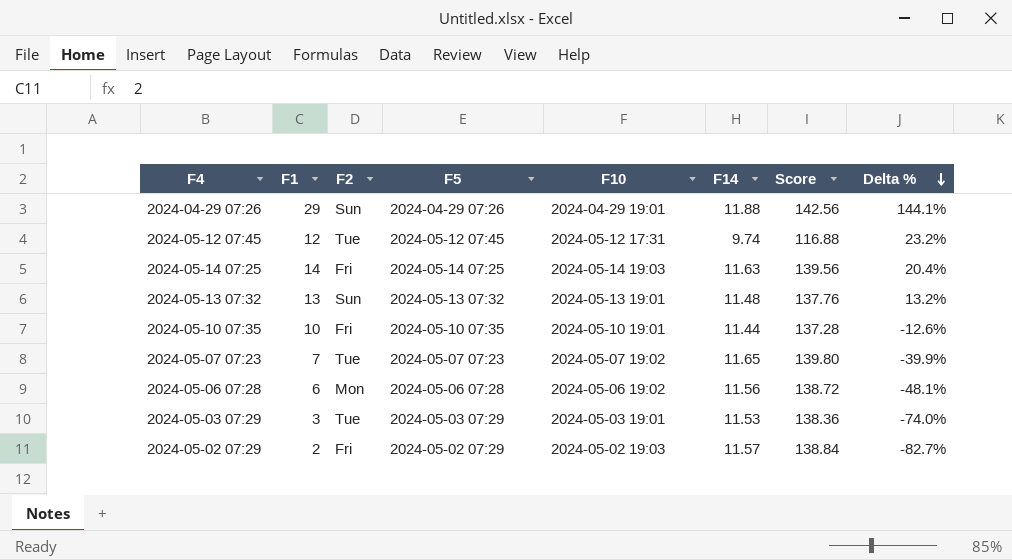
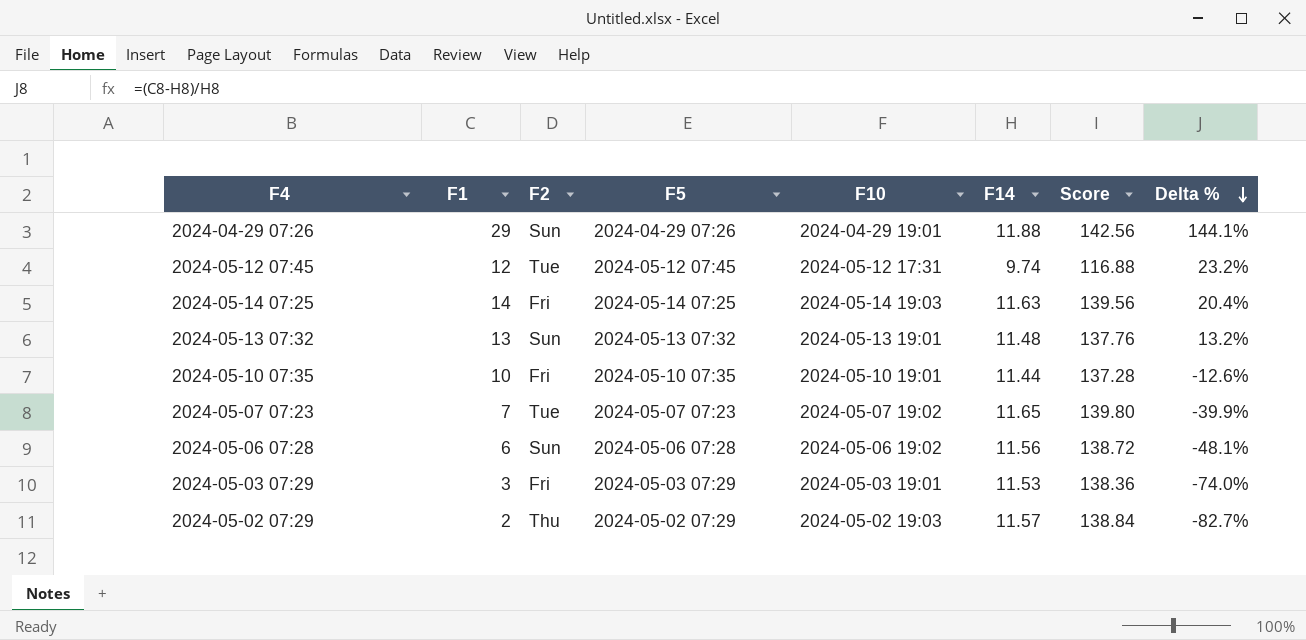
2024-05-06 07:28 | F2: Mon -> Sun
2024-05-03 07:29 | F2: Tue -> Fri
2024-05-02 07:29 | F2: Fri -> Thu

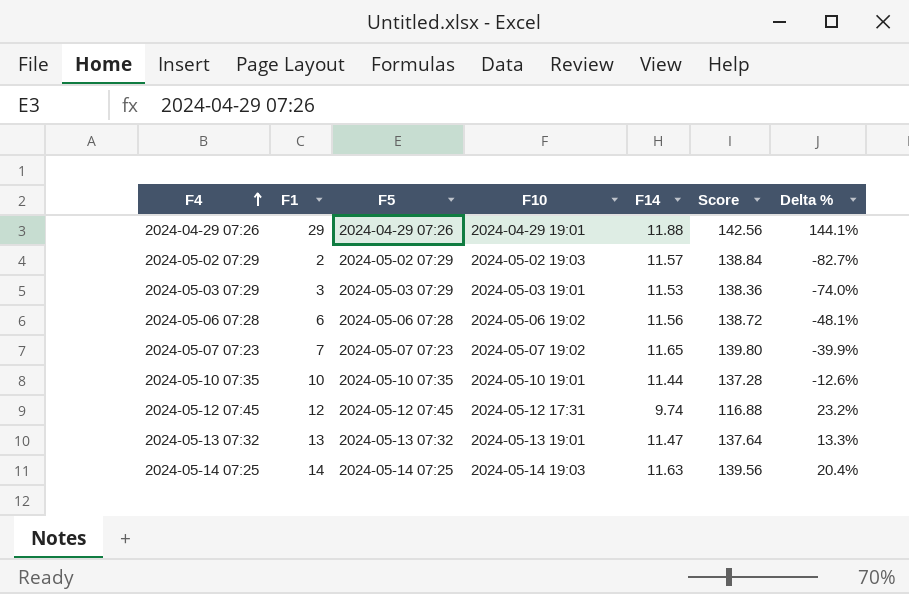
row order: Delta % descending -> F4 ascending
column F2 | position: 3 -> none
2024-05-13 07:32 | F14: 11.48 -> 11.47
2024-05-13 07:32 | Score: 137.76 -> 137.64
2024-05-13 07:32 | Delta %: 13.2% -> 13.3%

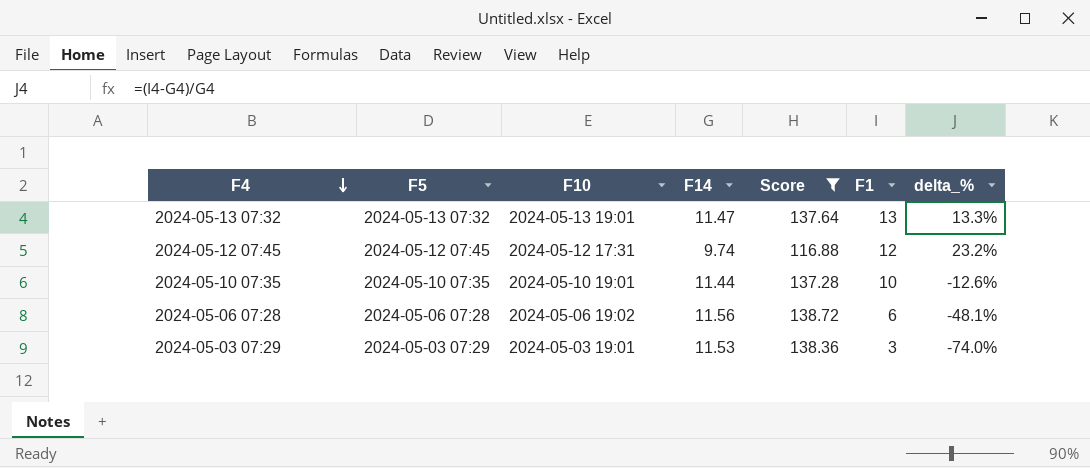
filter: none -> Score <= 138.72
row order: F4 ascending -> F4 descending
column F1 | position: 2 -> 6
column name: Delta % -> delta_%

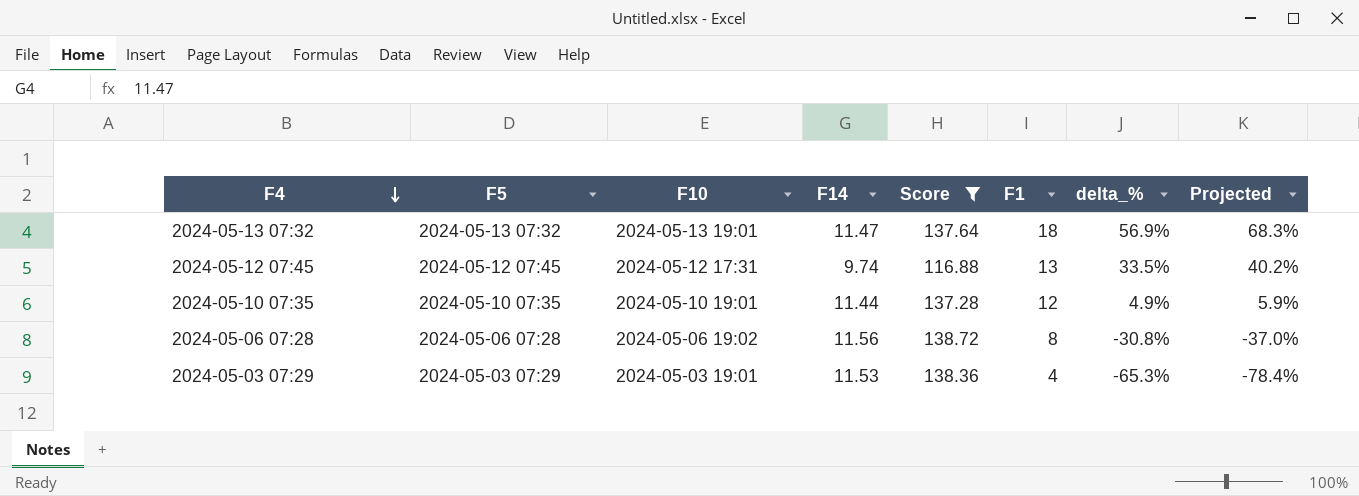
column Projected | formula: none -> [delta_%] * 1.2
2024-05-13 07:32 | F1: 13 -> 18
2024-05-13 07:32 | delta_%: 13.3% -> 56.9%
2024-05-12 07:45 | F1: 12 -> 13
2024-05-12 07:45 | delta_%: 23.2% -> 33.5%
2024-05-10 07:35 | F1: 10 -> 12
2024-05-10 07:35 | delta_%: -12.6% -> 4.9%
2024-05-06 07:28 | F1: 6 -> 8
2024-05-06 07:28 | delta_%: -48.1% -> -30.8%
2024-05-03 07:29 | F1: 3 -> 4
2024-05-03 07:29 | delta_%: -74.0% -> -65.3%

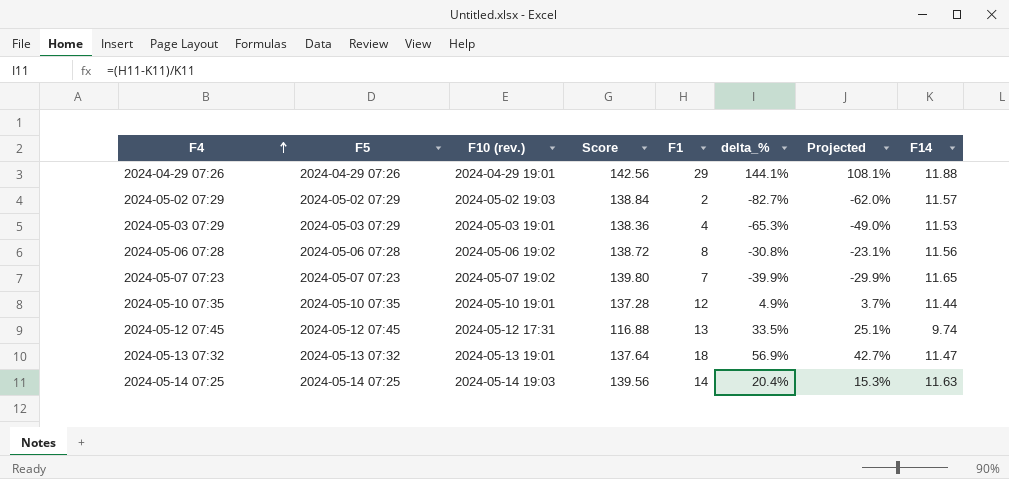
filter: Score <= 138.72 -> none
row order: F4 descending -> F4 ascending
column name: F10 -> F10 (rev.)
column Projected | formula: [delta_%] * 1.2 -> [delta_%] * 0.75
column F14 | position: 4 -> 8

